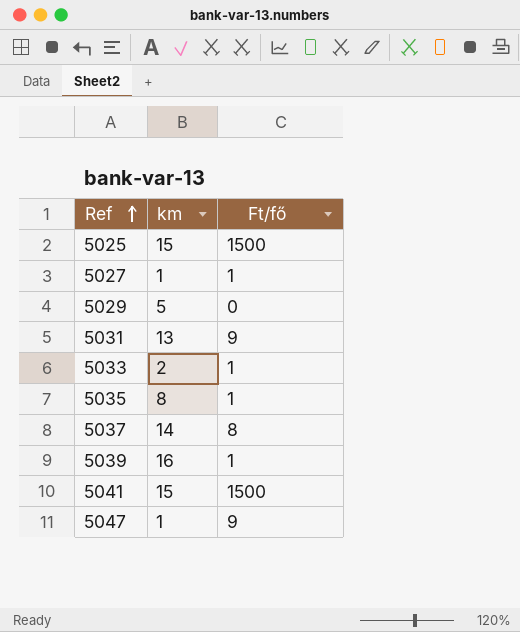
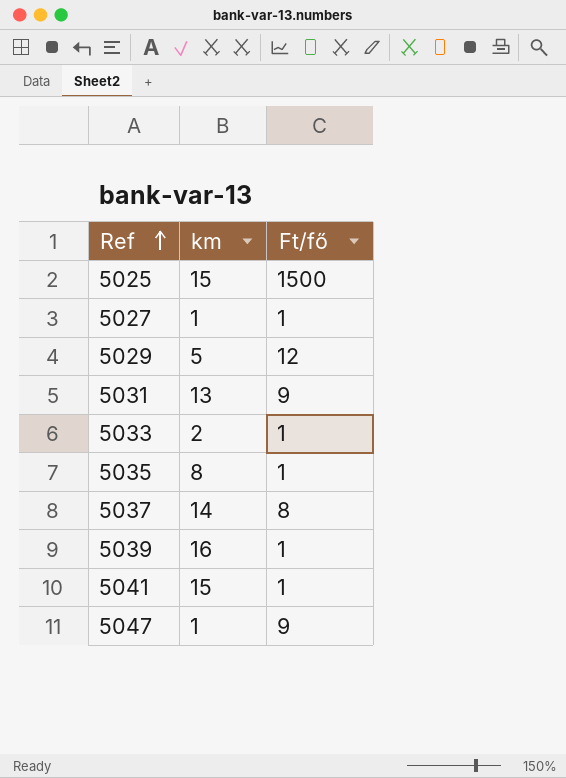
5029 | Ft/fő: 0 -> 12
5041 | Ft/fő: 1500 -> 1

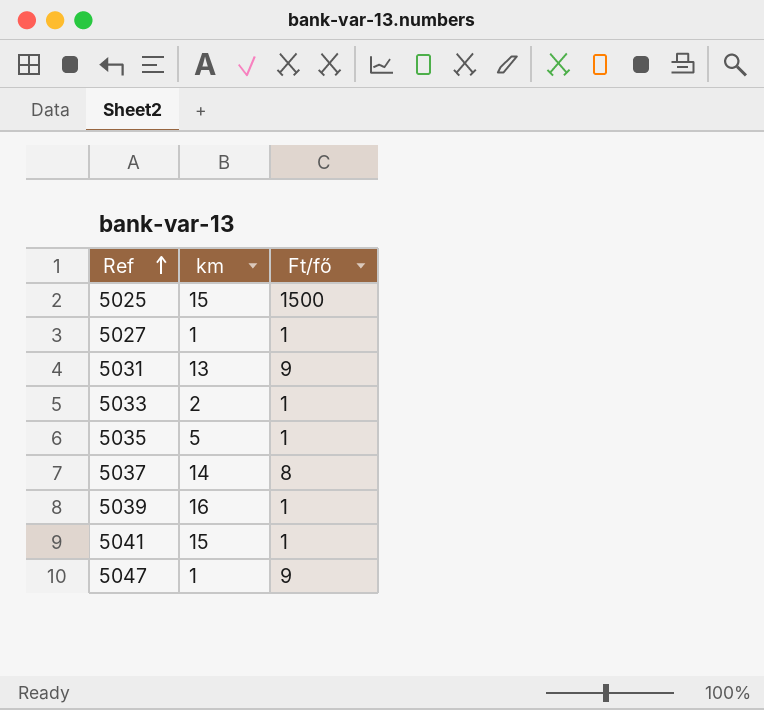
row 5029: 5 | 12 -> none
5035 | km: 8 -> 5

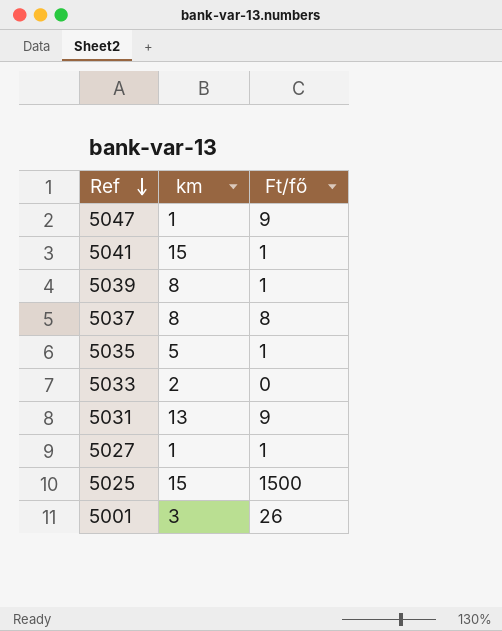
row order: Ref ascending -> Ref descending
5039 | km: 16 -> 8
5037 | km: 14 -> 8
5033 | Ft/fő: 1 -> 0
row 5001: none -> 3 | 26

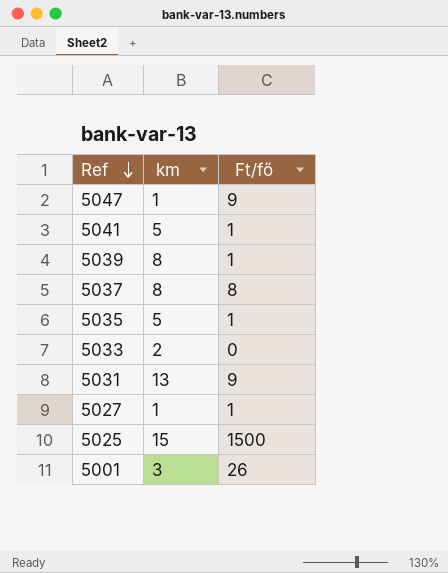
5041 | km: 15 -> 5

